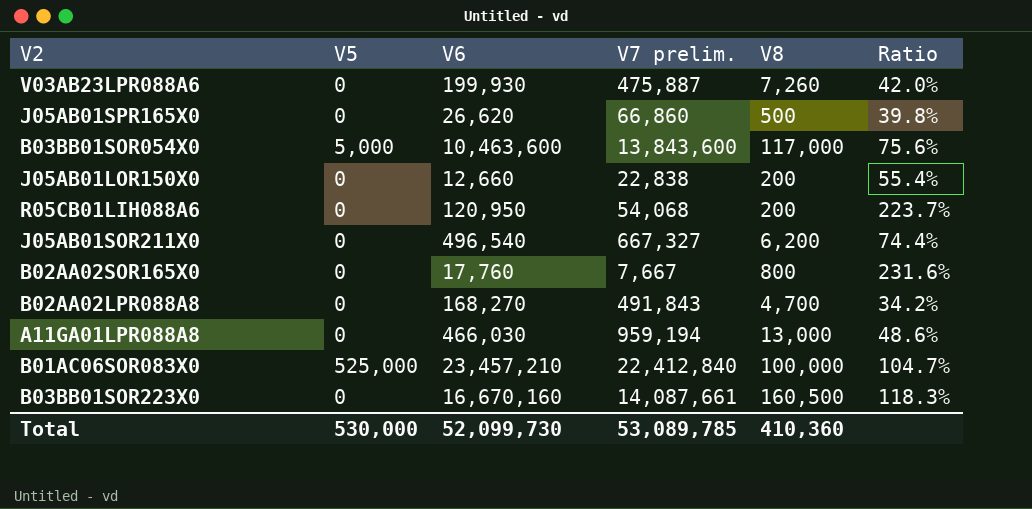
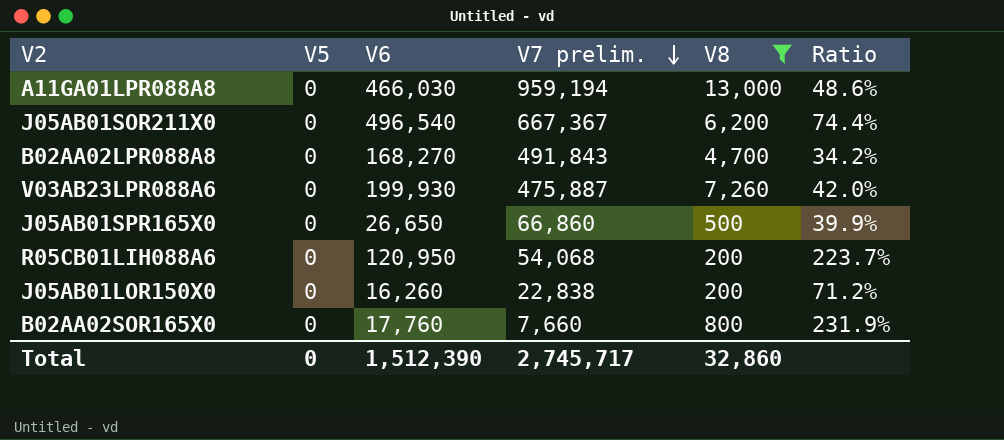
filter: none -> V8 <= 13,000
row order: none -> V7 prelim. descending
J05AB01SOR211X0 | V7 prelim.: 667,327 -> 667,367
J05AB01SPR165X0 | V6: 26,620 -> 26,650
J05AB01SPR165X0 | Ratio: 39.8% -> 39.9%
J05AB01LOR150X0 | V6: 12,660 -> 16,260
J05AB01LOR150X0 | Ratio: 55.4% -> 71.2%
B02AA02SOR165X0 | V7 prelim.: 7,667 -> 7,660
B02AA02SOR165X0 | Ratio: 231.6% -> 231.9%
Total | V5: 530,000 -> 0
Total | V6: 52,099,730 -> 1,512,390
Total | V7 prelim.: 53,089,785 -> 2,745,717
Total | V8: 410,360 -> 32,860

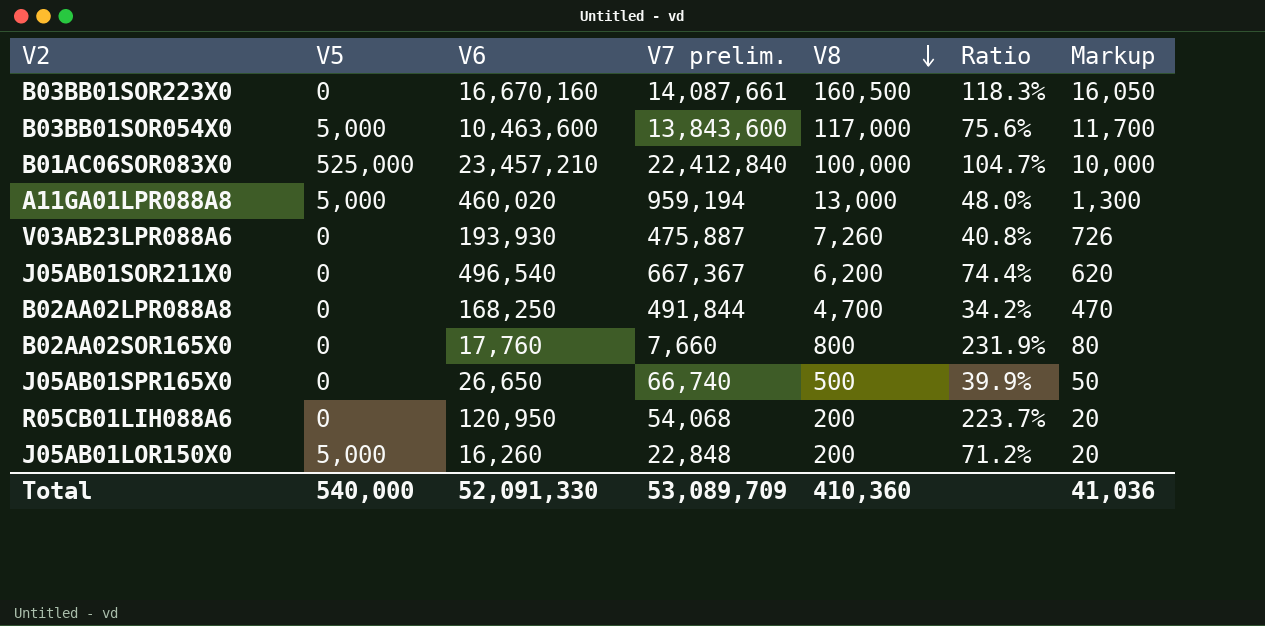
filter: V8 <= 13,000 -> none
row order: V7 prelim. descending -> V8 descending
column Markup | formula: none -> [V8] * 0.1
A11GA01LPR088A8 | V5: 0 -> 5,000
A11GA01LPR088A8 | V6: 466,030 -> 460,020
A11GA01LPR088A8 | Ratio: 48.6% -> 48.0%
V03AB23LPR088A6 | V6: 199,930 -> 193,930
V03AB23LPR088A6 | Ratio: 42.0% -> 40.8%
B02AA02LPR088A8 | V6: 168,270 -> 168,250
B02AA02LPR088A8 | V7 prelim.: 491,843 -> 491,844
J05AB01SPR165X0 | V7 prelim.: 66,860 -> 66,740
J05AB01LOR150X0 | V5: 0 -> 5,000
J05AB01LOR150X0 | V7 prelim.: 22,838 -> 22,848
Total | V5: 0 -> 540,000
Total | V6: 1,512,390 -> 52,091,330
Total | V7 prelim.: 2,745,717 -> 53,089,709
Total | V8: 32,860 -> 410,360

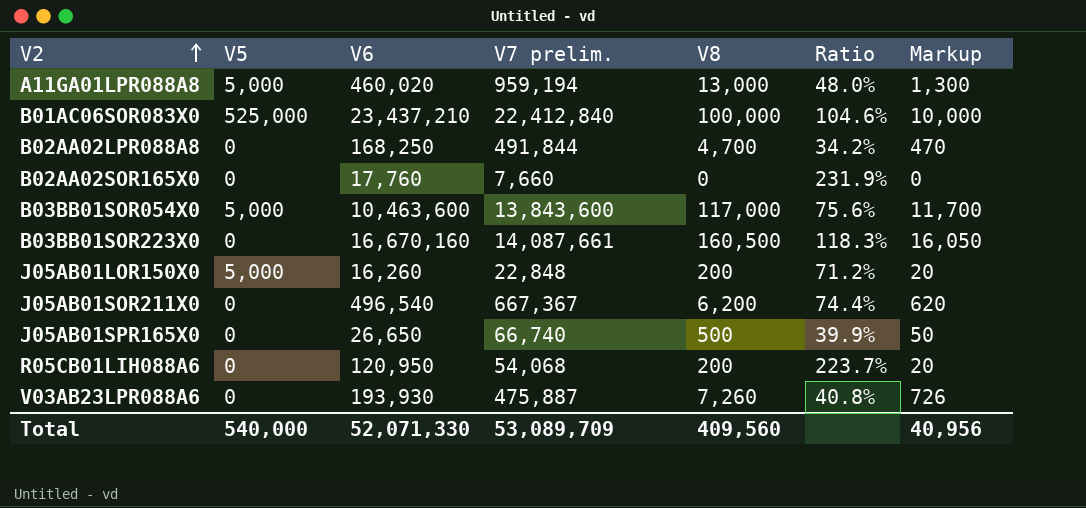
row order: V8 descending -> V2 ascending
B01AC06SOR083X0 | V6: 23,457,210 -> 23,437,210
B01AC06SOR083X0 | Ratio: 104.7% -> 104.6%
B02AA02SOR165X0 | V8: 800 -> 0
B02AA02SOR165X0 | Markup: 80 -> 0
Total | V6: 52,091,330 -> 52,071,330
Total | V8: 410,360 -> 409,560
Total | Markup: 41,036 -> 40,956

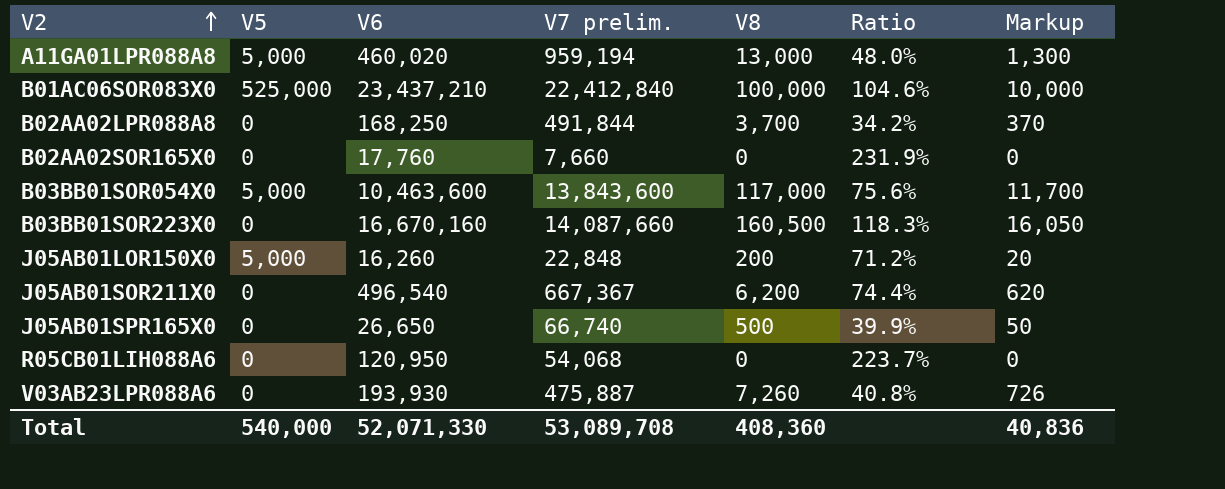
B02AA02LPR088A8 | V8: 4,700 -> 3,700
B02AA02LPR088A8 | Markup: 470 -> 370
B03BB01SOR223X0 | V7 prelim.: 14,087,661 -> 14,087,660
R05CB01LIH088A6 | V8: 200 -> 0
R05CB01LIH088A6 | Markup: 20 -> 0
Total | V7 prelim.: 53,089,709 -> 53,089,708
Total | V8: 409,560 -> 408,360
Total | Markup: 40,956 -> 40,836

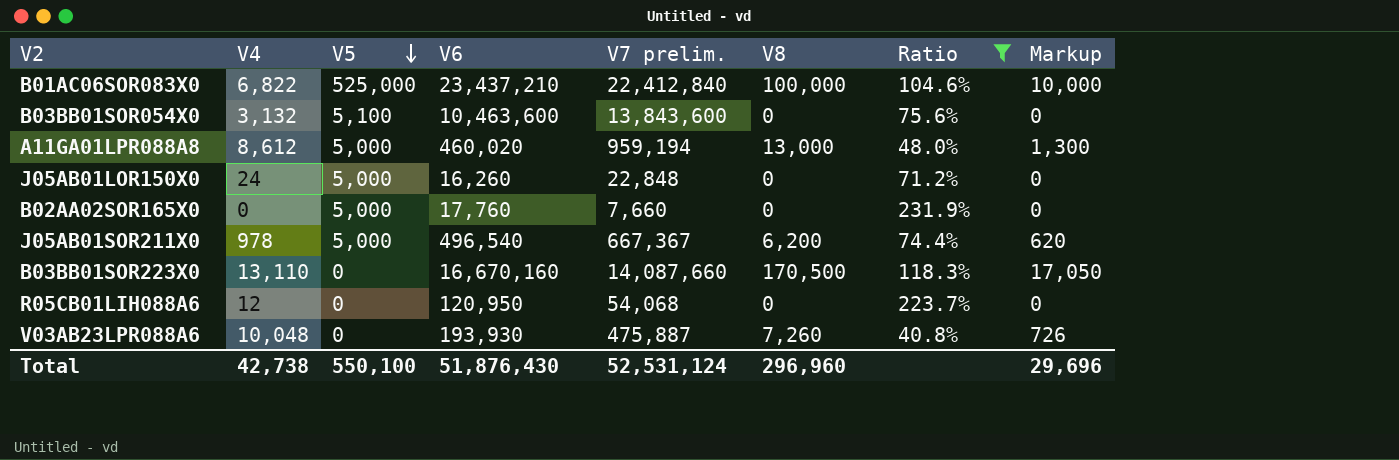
filter: none -> Ratio >= 40.8%
row order: V2 ascending -> V5 descending
column V4 | position: none -> 2
B03BB01SOR054X0 | V5: 5,000 -> 5,100
B03BB01SOR054X0 | V8: 117,000 -> 0
B03BB01SOR054X0 | Markup: 11,700 -> 0
J05AB01LOR150X0 | V8: 200 -> 0
J05AB01LOR150X0 | Markup: 20 -> 0
B02AA02SOR165X0 | V5: 0 -> 5,000
J05AB01SOR211X0 | V5: 0 -> 5,000
B03BB01SOR223X0 | V8: 160,500 -> 170,500
B03BB01SOR223X0 | Markup: 16,050 -> 17,050
Total | V5: 540,000 -> 550,100
Total | V6: 52,071,330 -> 51,876,430
Total | V7 prelim.: 53,089,708 -> 52,531,124
Total | V8: 408,360 -> 296,960
Total | Markup: 40,836 -> 29,696

